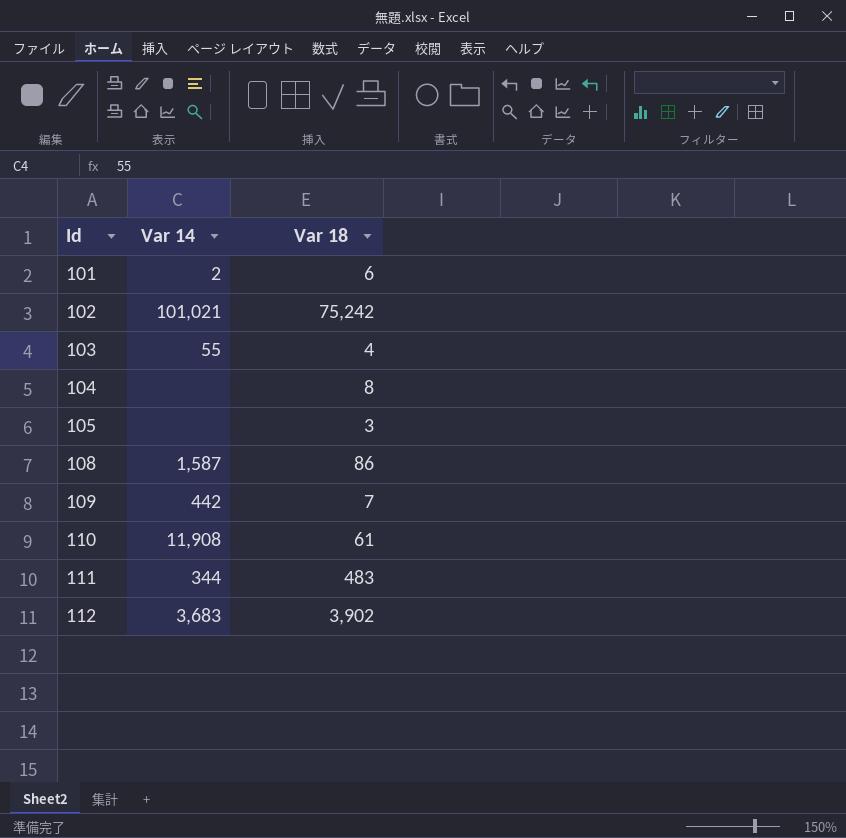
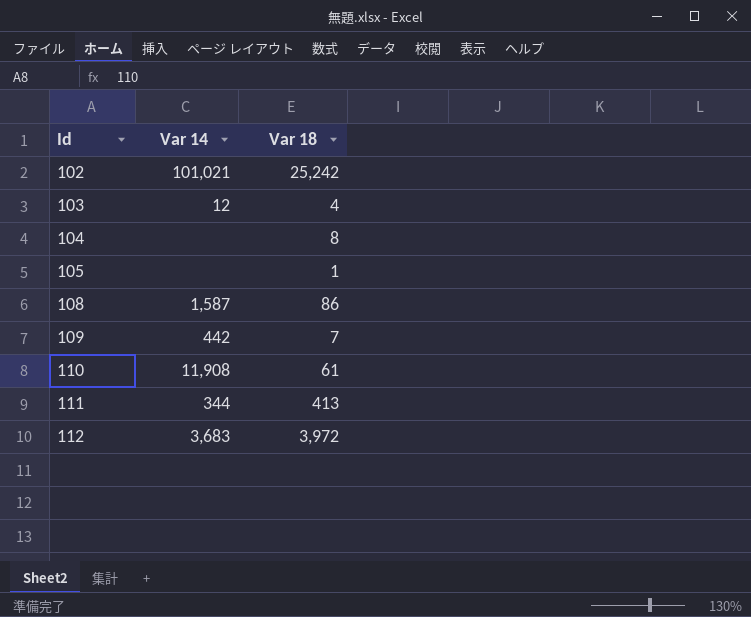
row 101: 2 | 6 -> none
102 | Var 18: 75,242 -> 25,242
103 | Var 14: 55 -> 12
105 | Var 18: 3 -> 1
111 | Var 18: 483 -> 413
112 | Var 18: 3,902 -> 3,972

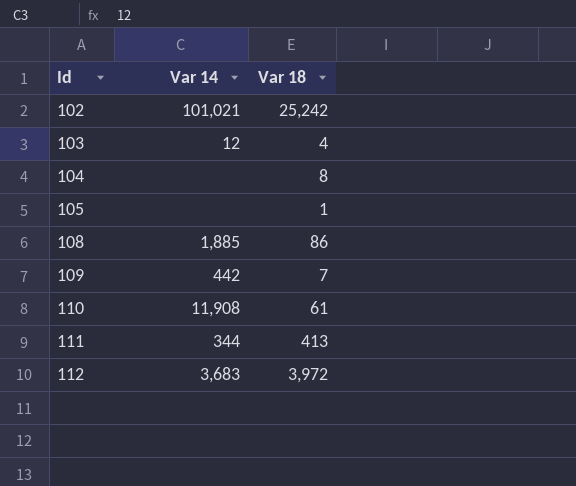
108 | Var 14: 1,587 -> 1,885

